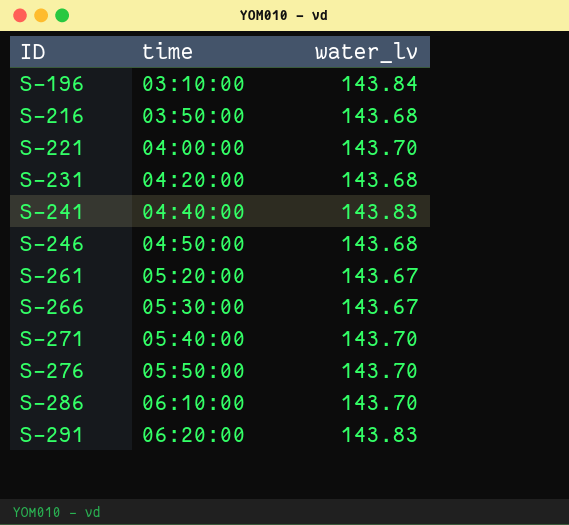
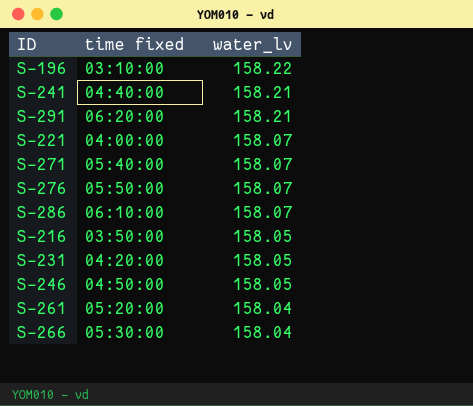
row order: ID ascending -> water_lv descending
column name: time -> time fixed
S-196 | water_lv: 143.84 -> 158.22
S-241 | water_lv: 143.83 -> 158.21
S-291 | water_lv: 143.83 -> 158.21
S-221 | water_lv: 143.70 -> 158.07
S-271 | water_lv: 143.70 -> 158.07
S-276 | water_lv: 143.70 -> 158.07
S-286 | water_lv: 143.70 -> 158.07
S-216 | water_lv: 143.68 -> 158.05
S-231 | water_lv: 143.68 -> 158.05
S-246 | water_lv: 143.68 -> 158.05
S-261 | water_lv: 143.67 -> 158.04
S-266 | water_lv: 143.67 -> 158.04

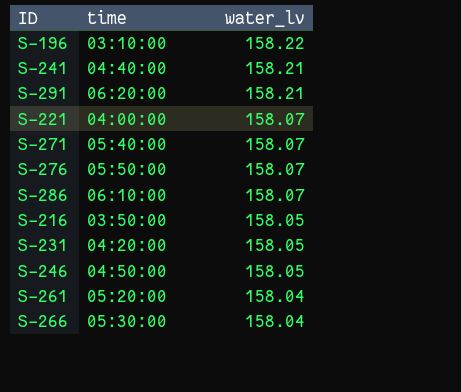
column name: time fixed -> time

